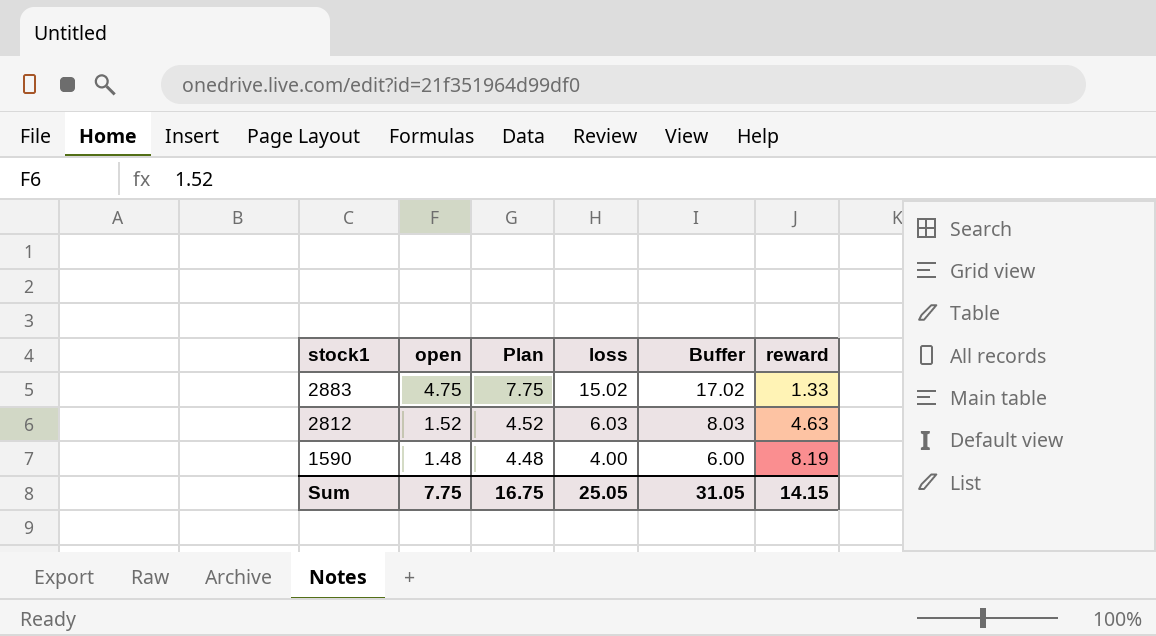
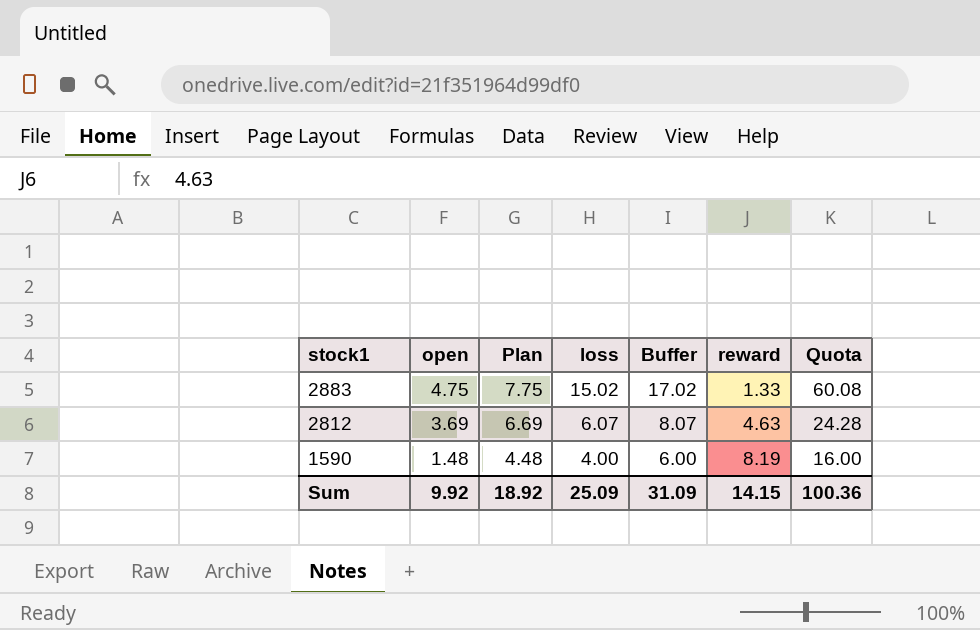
column Quota | formula: none -> [loss] * 4
2812 | open: 1.52 -> 3.69
2812 | Plan: 4.52 -> 6.69
2812 | loss: 6.03 -> 6.07
2812 | Buffer: 8.03 -> 8.07
Sum | open: 7.75 -> 9.92
Sum | Plan: 16.75 -> 18.92
Sum | loss: 25.05 -> 25.09
Sum | Buffer: 31.05 -> 31.09

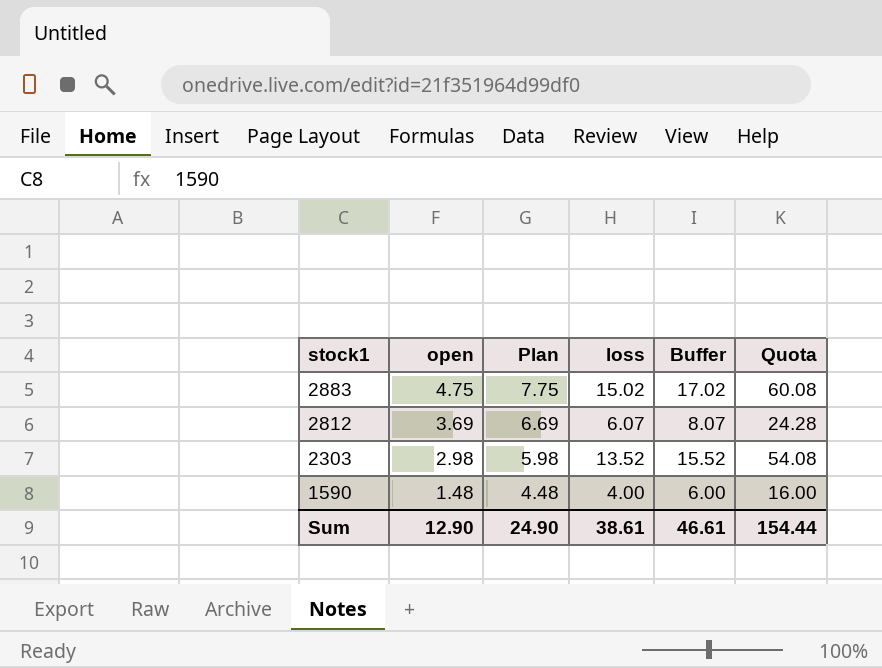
column reward | position: 6 -> none
row 2303: none -> 2.98 | 5.98 | 13.52 | 15.52 | 54.08
Sum | open: 9.92 -> 12.90
Sum | Plan: 18.92 -> 24.90
Sum | loss: 25.09 -> 38.61
Sum | Buffer: 31.09 -> 46.61
Sum | Quota: 100.36 -> 154.44

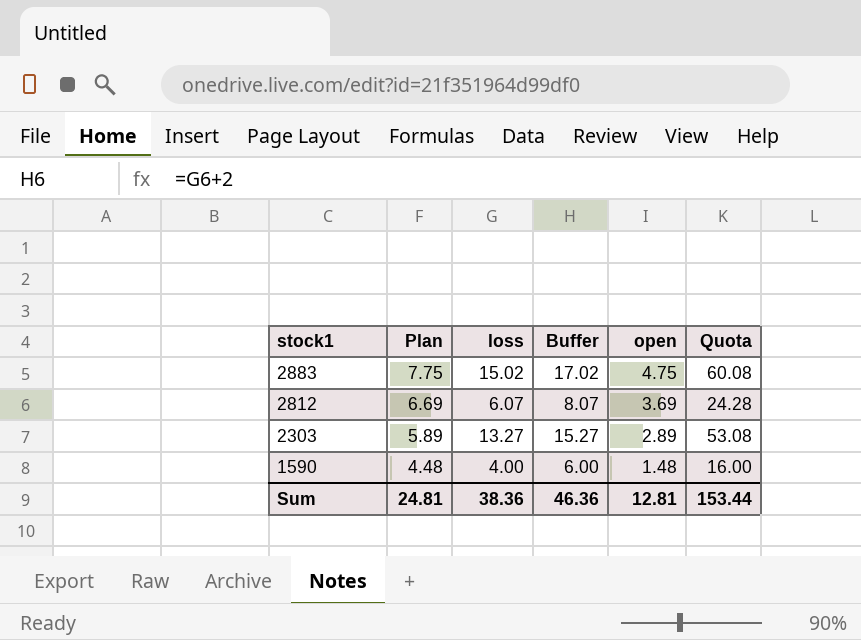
column open | position: 2 -> 5
2303 | Plan: 5.98 -> 5.89
2303 | loss: 13.52 -> 13.27
2303 | Buffer: 15.52 -> 15.27
2303 | open: 2.98 -> 2.89
2303 | Quota: 54.08 -> 53.08
Sum | Plan: 24.90 -> 24.81
Sum | loss: 38.61 -> 38.36
Sum | Buffer: 46.61 -> 46.36
Sum | open: 12.90 -> 12.81
Sum | Quota: 154.44 -> 153.44

